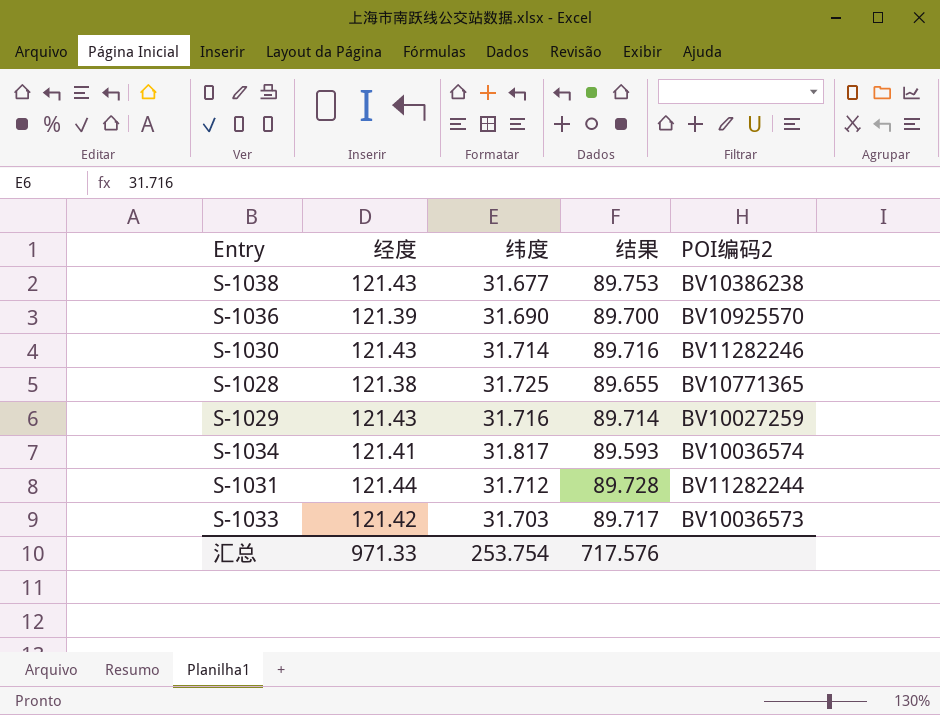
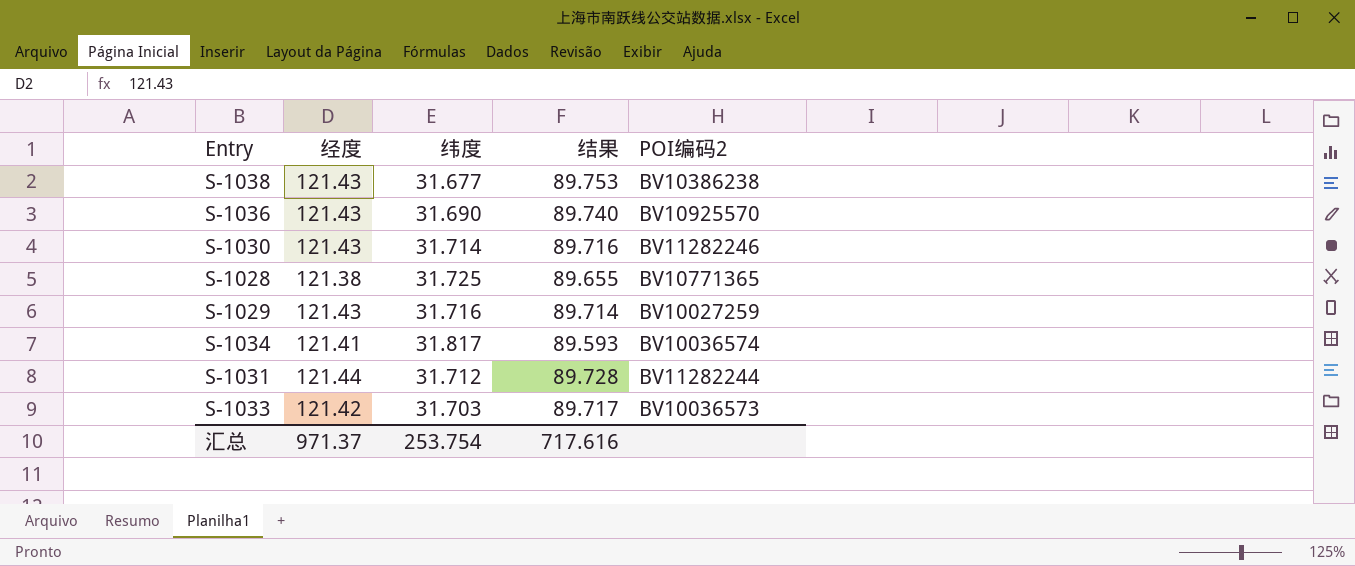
S-1036 | 经度: 121.39 -> 121.43
S-1036 | 结果: 89.700 -> 89.740
汇总 | 经度: 971.33 -> 971.37
汇总 | 结果: 717.576 -> 717.616

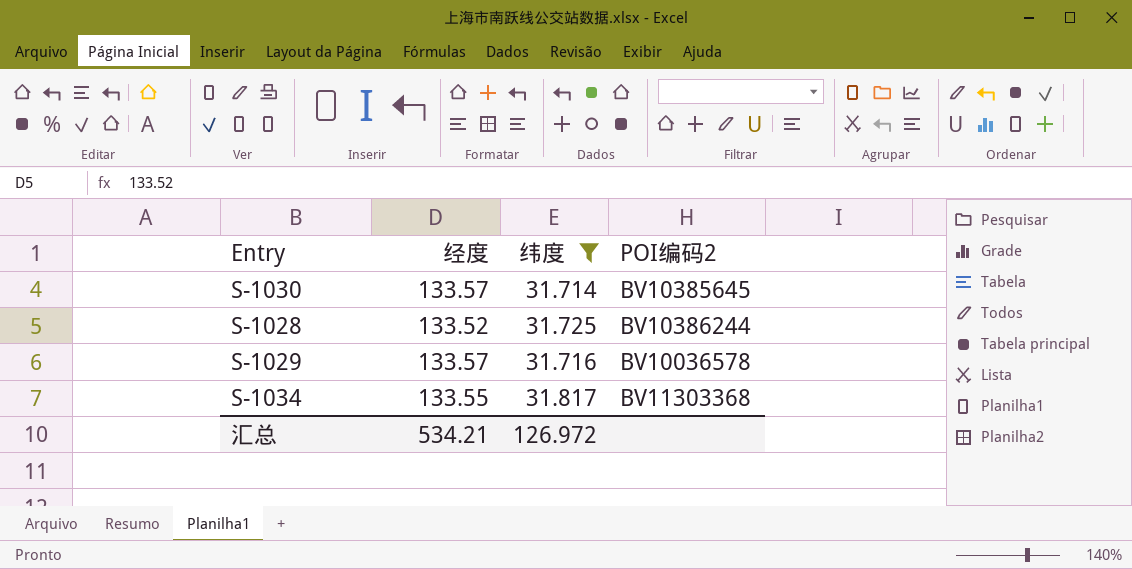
filter: none -> 纬度 >= 31.714
column 结果 | formula: [经度] - [纬度] -> none
S-1030 | 经度: 121.43 -> 133.57
S-1030 | POI编码2: BV11282246 -> BV10385645
S-1028 | 经度: 121.38 -> 133.52
S-1028 | POI编码2: BV10771365 -> BV10386244
S-1029 | 经度: 121.43 -> 133.57
S-1029 | POI编码2: BV10027259 -> BV10036578
S-1034 | 经度: 121.41 -> 133.55
S-1034 | POI编码2: BV10036574 -> BV11303368
汇总 | 经度: 971.37 -> 534.21
汇总 | 纬度: 253.754 -> 126.972

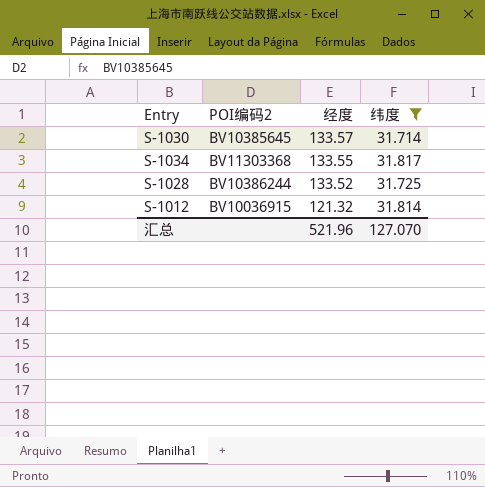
row order: none -> 经度 descending
column POI编码2 | position: 4 -> 2
row S-1029: 133.57 | 31.716 | BV10036578 -> none
row S-1012: none -> BV10036915 | 121.32 | 31.814
汇总 | 经度: 534.21 -> 521.96
汇总 | 纬度: 126.972 -> 127.070

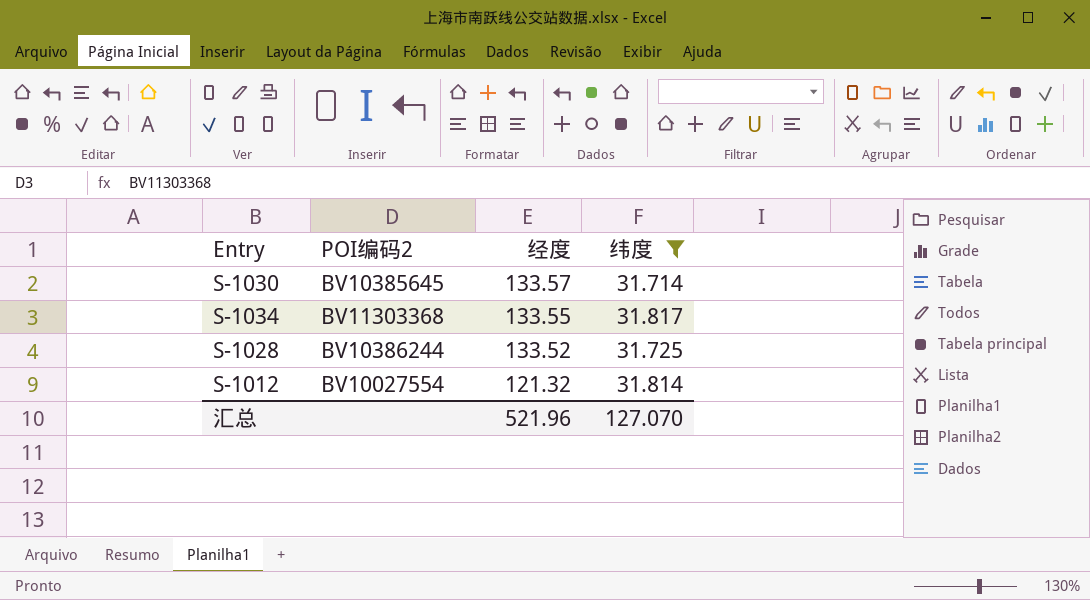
S-1012 | POI编码2: BV10036915 -> BV10027554

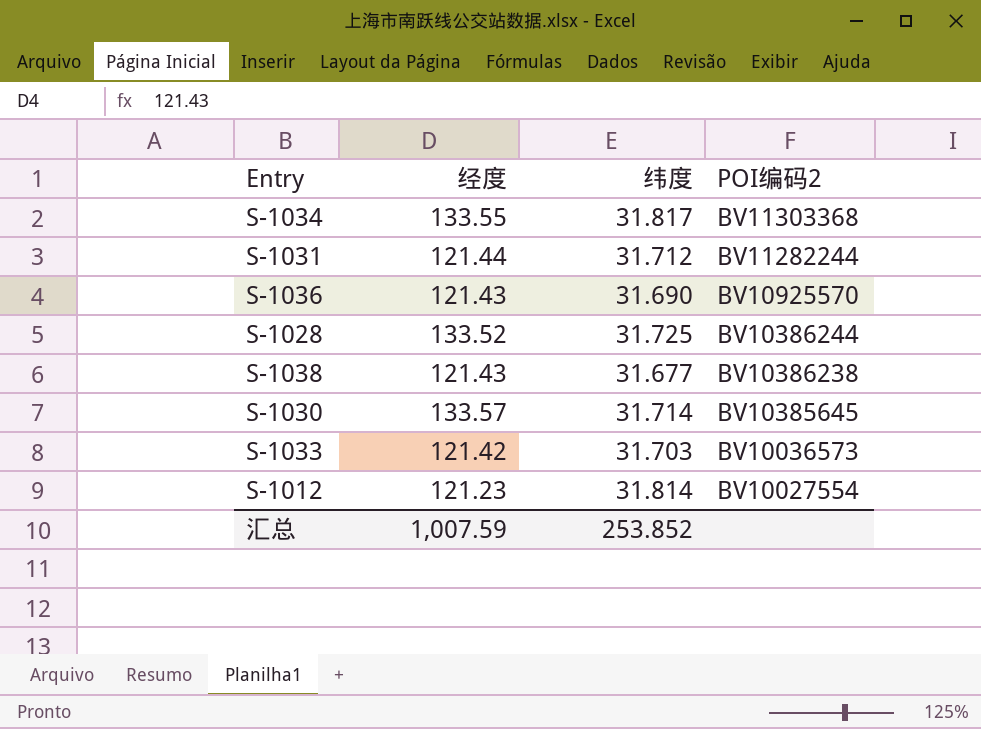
filter: 纬度 >= 31.714 -> none
row order: 经度 descending -> POI编码2 descending
column POI编码2 | position: 2 -> 4
S-1012 | 经度: 121.32 -> 121.23
汇总 | 经度: 521.96 -> 1,007.59
汇总 | 纬度: 127.070 -> 253.852

